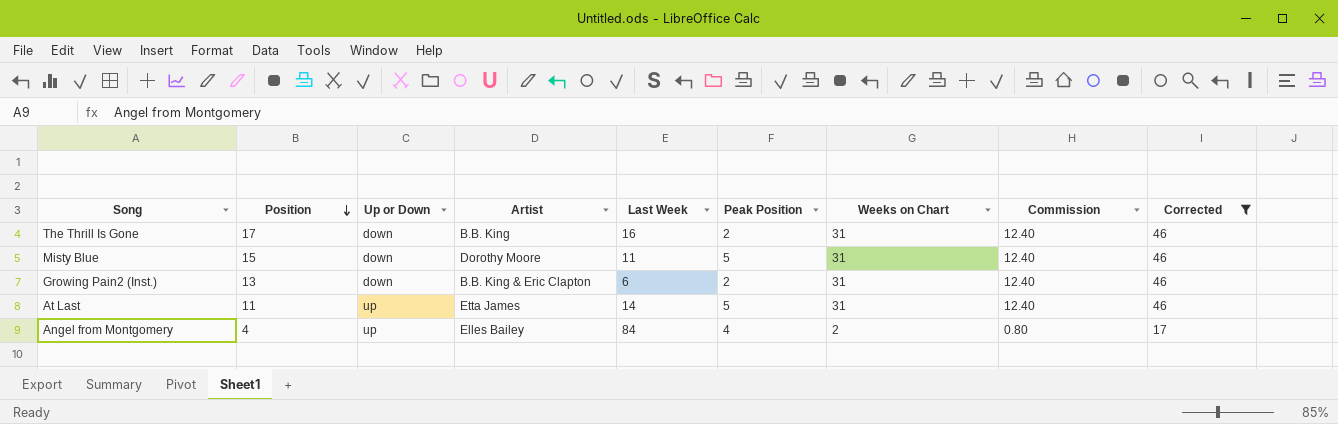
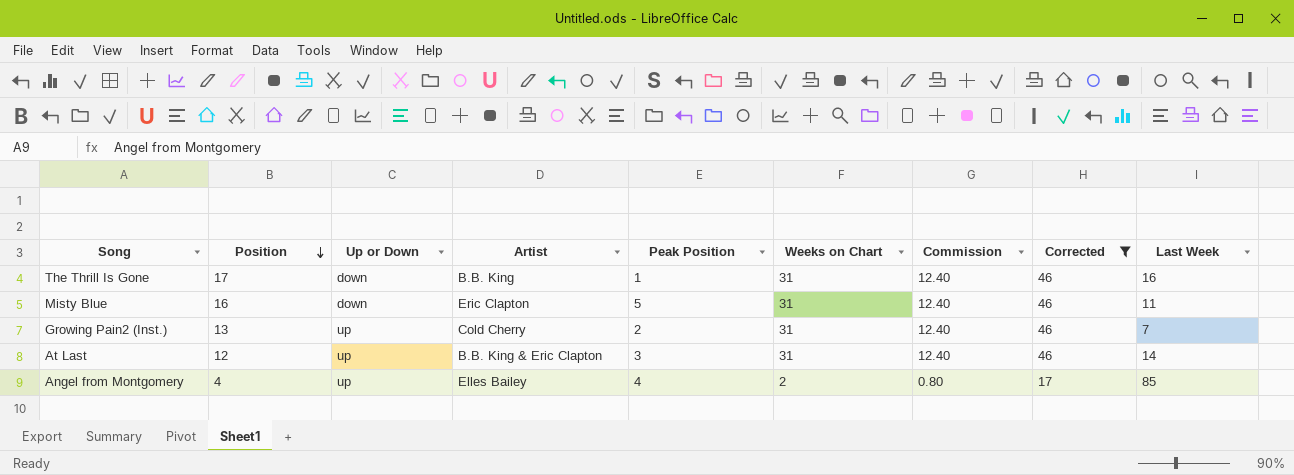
column Last Week | position: 5 -> 9
The Thrill Is Gone | Peak Position: 2 -> 1
Misty Blue | Position: 15 -> 16
Misty Blue | Artist: Dorothy Moore -> Eric Clapton
Growing Pain2 (Inst.) | Up or Down: down -> up
Growing Pain2 (Inst.) | Artist: B.B. King & Eric Clapton -> Cold Cherry
Growing Pain2 (Inst.) | Last Week: 6 -> 7
At Last | Position: 11 -> 12
At Last | Artist: Etta James -> B.B. King & Eric Clapton
At Last | Peak Position: 5 -> 3
Angel from Montgomery | Last Week: 84 -> 85

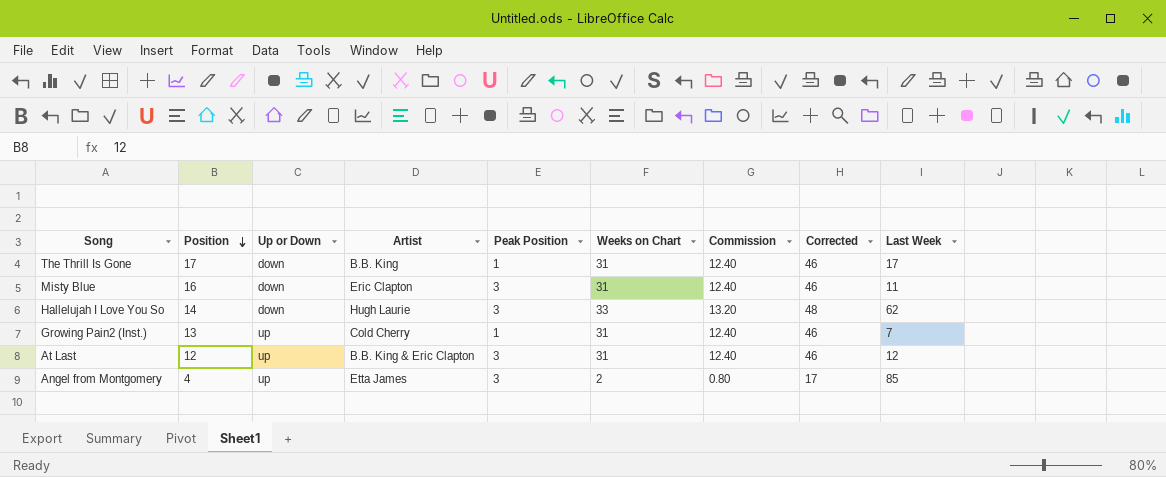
filter: Corrected != 48 -> none
The Thrill Is Gone | Last Week: 16 -> 17
Misty Blue | Peak Position: 5 -> 3
Growing Pain2 (Inst.) | Peak Position: 2 -> 1
At Last | Last Week: 14 -> 12
Angel from Montgomery | Artist: Elles Bailey -> Etta James
Angel from Montgomery | Peak Position: 4 -> 3

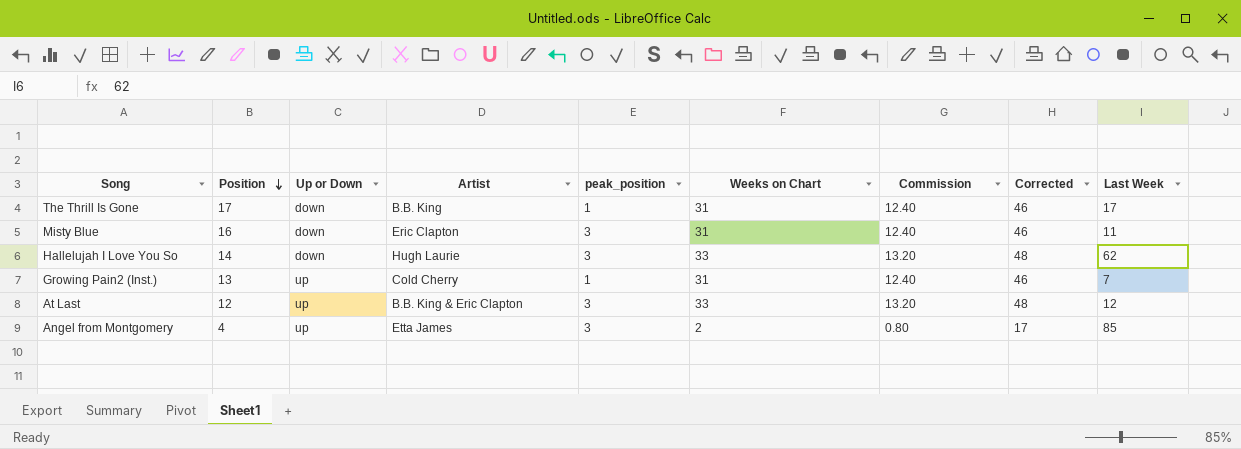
column name: Peak Position -> peak_position
At Last | Weeks on Chart: 31 -> 33
At Last | Commission: 12.40 -> 13.20
At Last | Corrected: 46 -> 48

